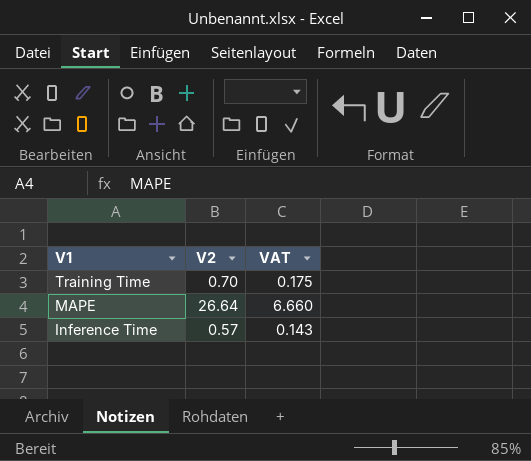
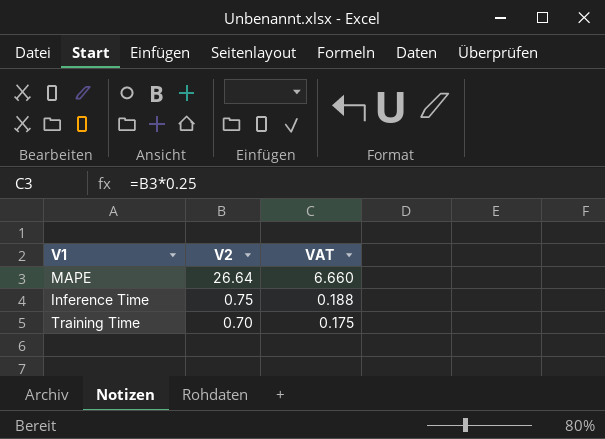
row order: V1 descending -> V2 descending
Inference Time | V2: 0.57 -> 0.75
Inference Time | VAT: 0.143 -> 0.188

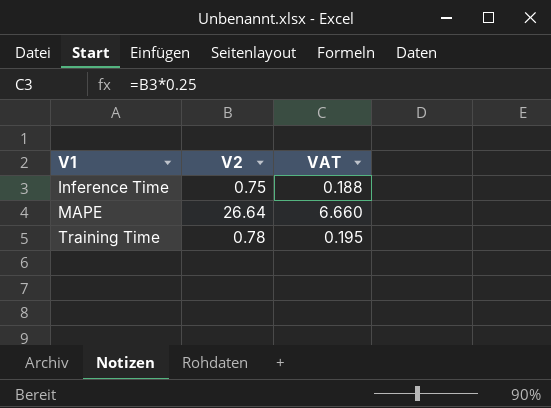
row order: V2 descending -> V1 ascending
Training Time | V2: 0.70 -> 0.78
Training Time | VAT: 0.175 -> 0.195

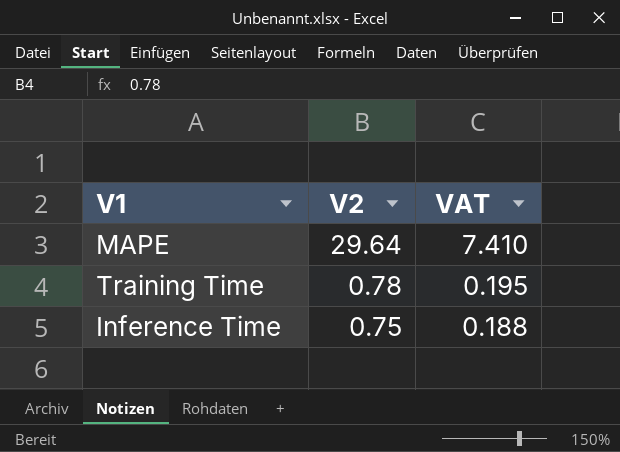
row order: V1 ascending -> V2 descending
MAPE | V2: 26.64 -> 29.64
MAPE | VAT: 6.660 -> 7.410

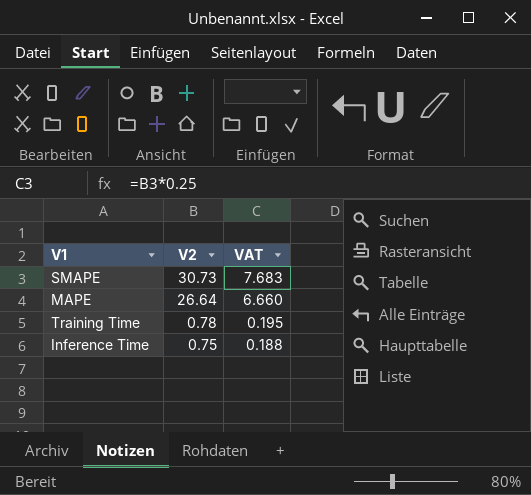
row SMAPE: none -> 30.73 | 7.683
MAPE | V2: 29.64 -> 26.64
MAPE | VAT: 7.410 -> 6.660

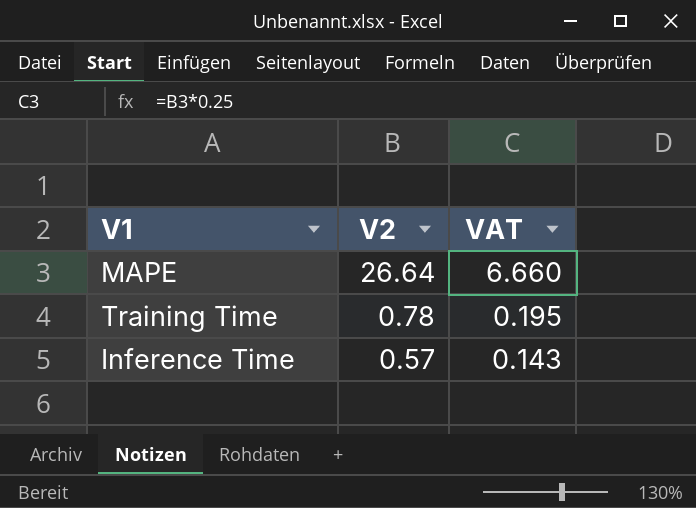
row SMAPE: 30.73 | 7.683 -> none
Inference Time | V2: 0.75 -> 0.57
Inference Time | VAT: 0.188 -> 0.143

